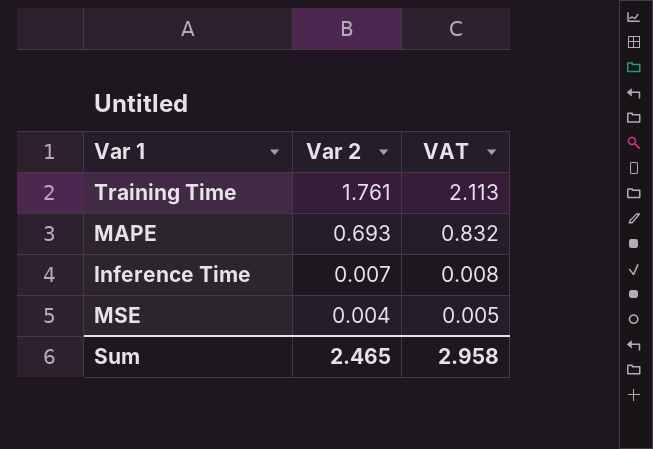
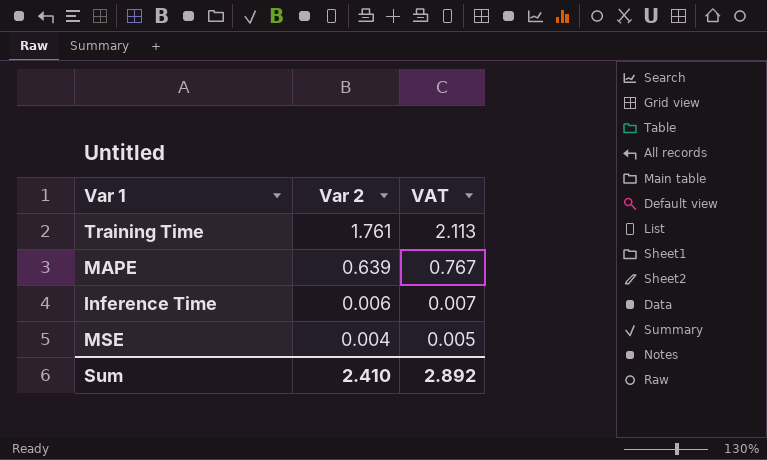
MAPE | Var 2: 0.693 -> 0.639
MAPE | VAT: 0.832 -> 0.767
Inference Time | Var 2: 0.007 -> 0.006
Inference Time | VAT: 0.008 -> 0.007
Sum | Var 2: 2.465 -> 2.410
Sum | VAT: 2.958 -> 2.892

